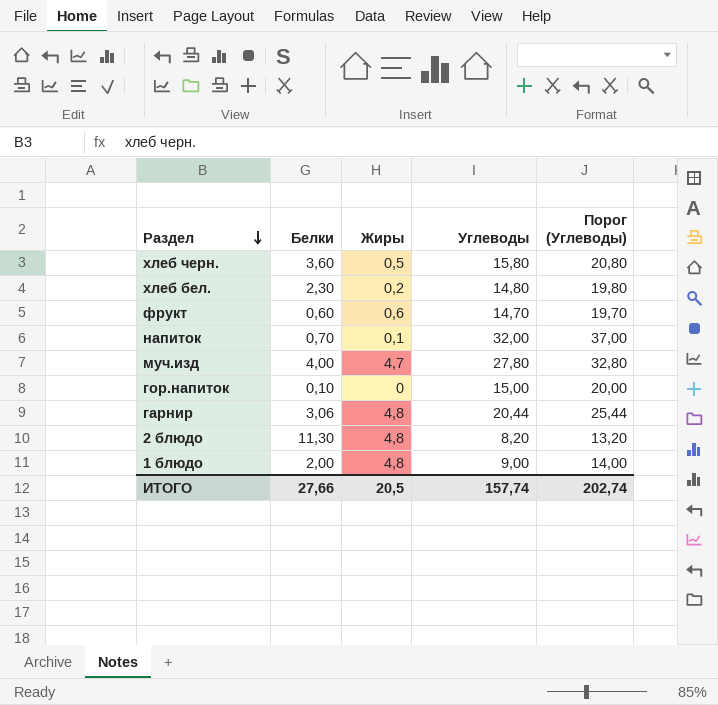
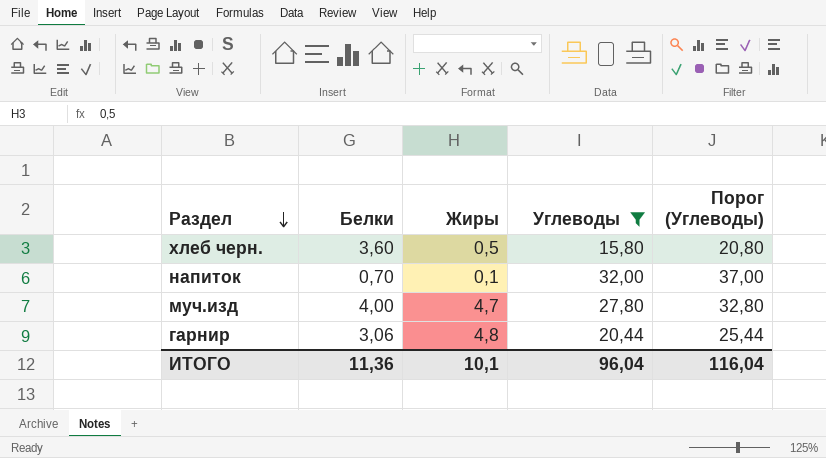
filter: none -> Углеводы >= 15,80
ИТОГО | Белки: 27,66 -> 11,36
ИТОГО | Жиры: 20,5 -> 10,1
ИТОГО | Углеводы: 157,74 -> 96,04
ИТОГО | Порог (Углеводы): 202,74 -> 116,04

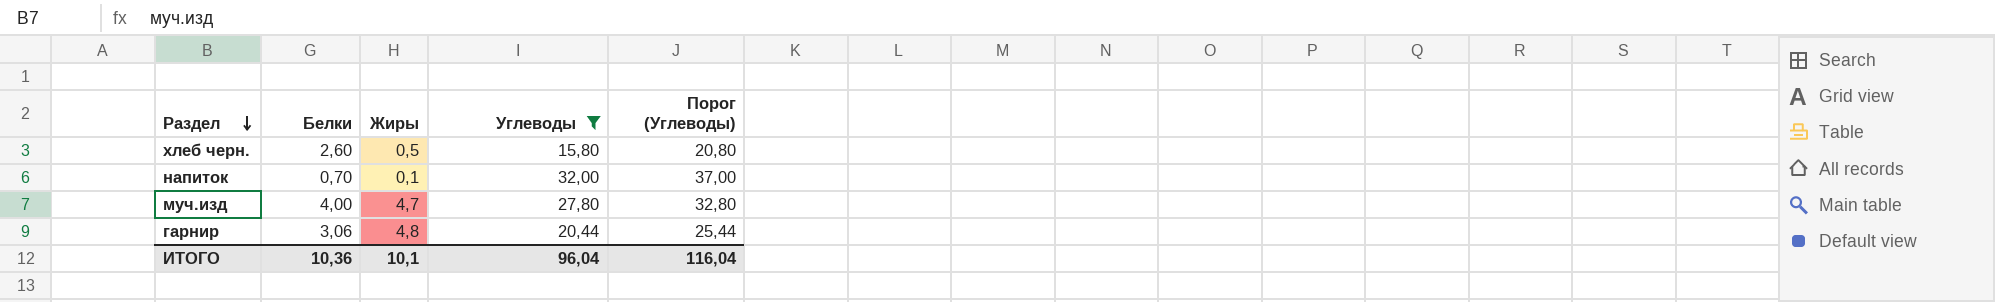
хлеб черн. | Белки: 3,60 -> 2,60
ИТОГО | Белки: 11,36 -> 10,36

